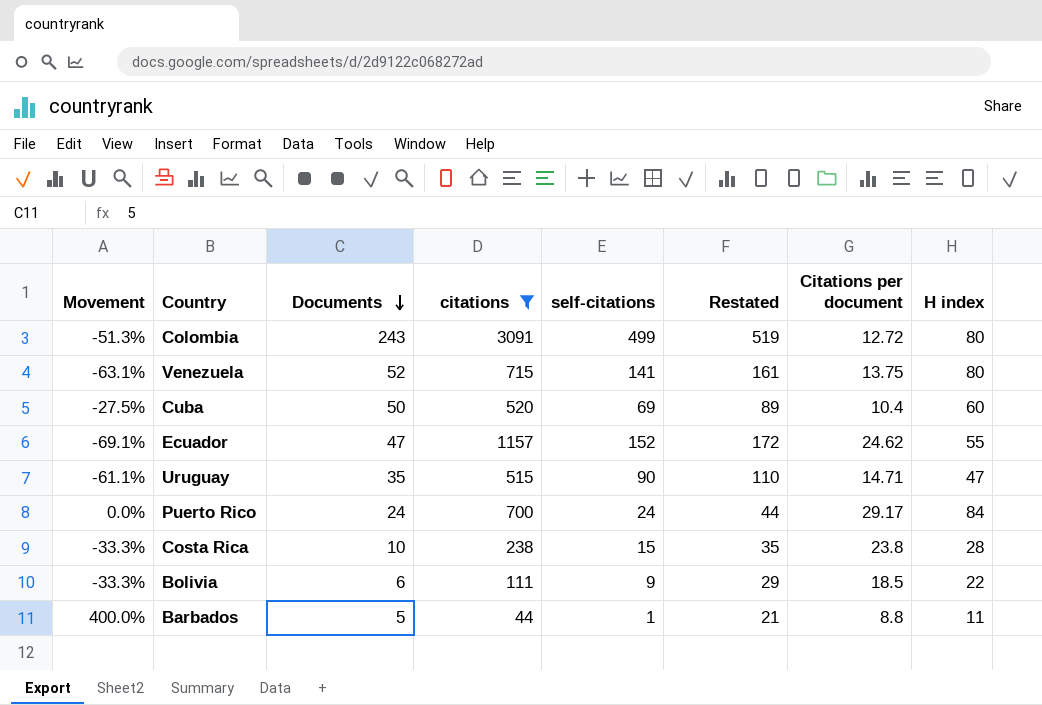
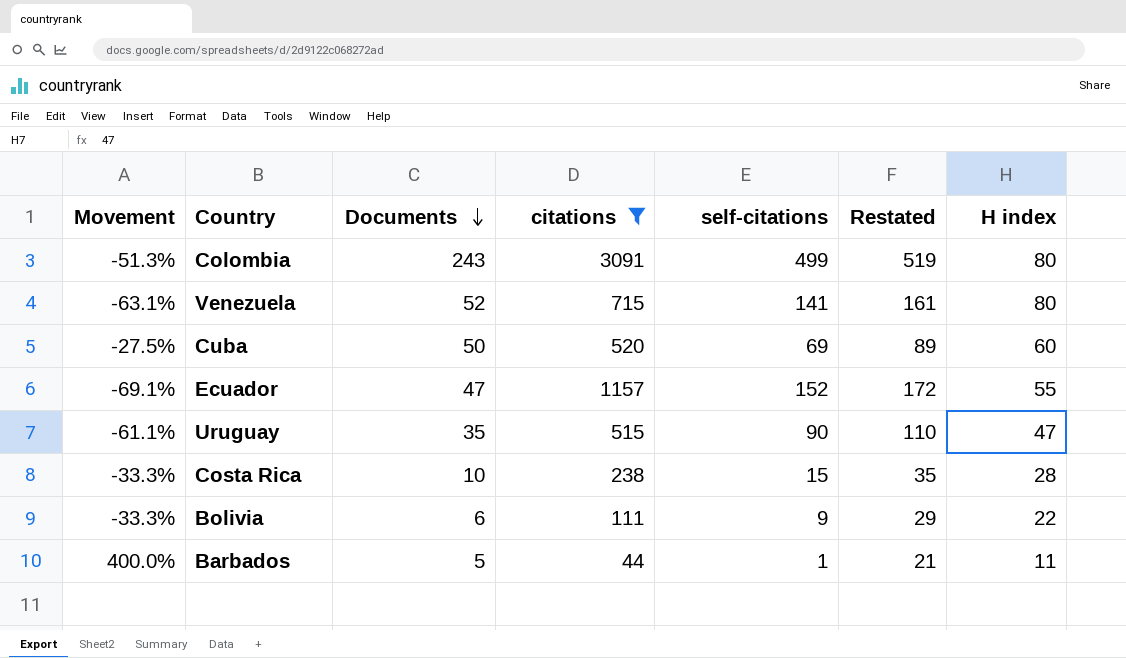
column Citations per document | formula: [citations] / [Documents] -> none
row Puerto Rico: 0.0% | 24 | 700 | 24 | 44 | 29.17 | 84 -> none

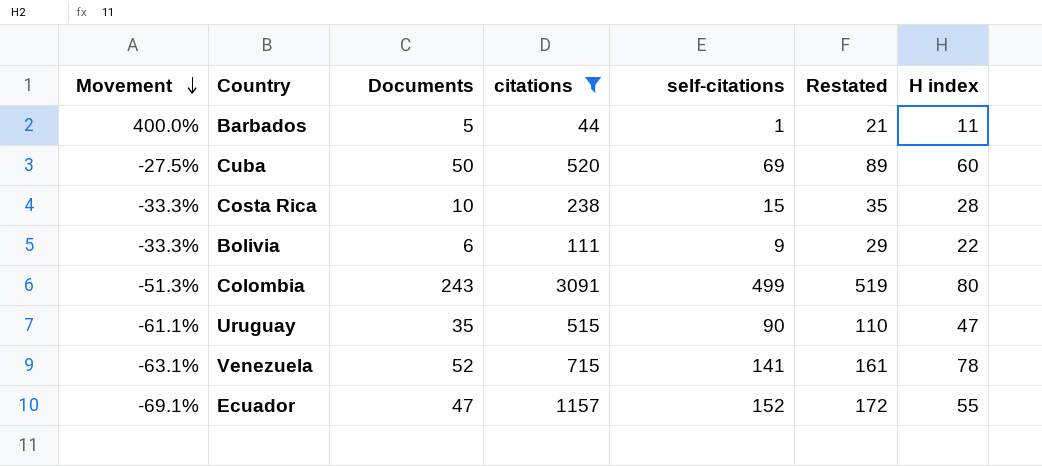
row order: Documents descending -> Movement descending
Venezuela | H index: 80 -> 78

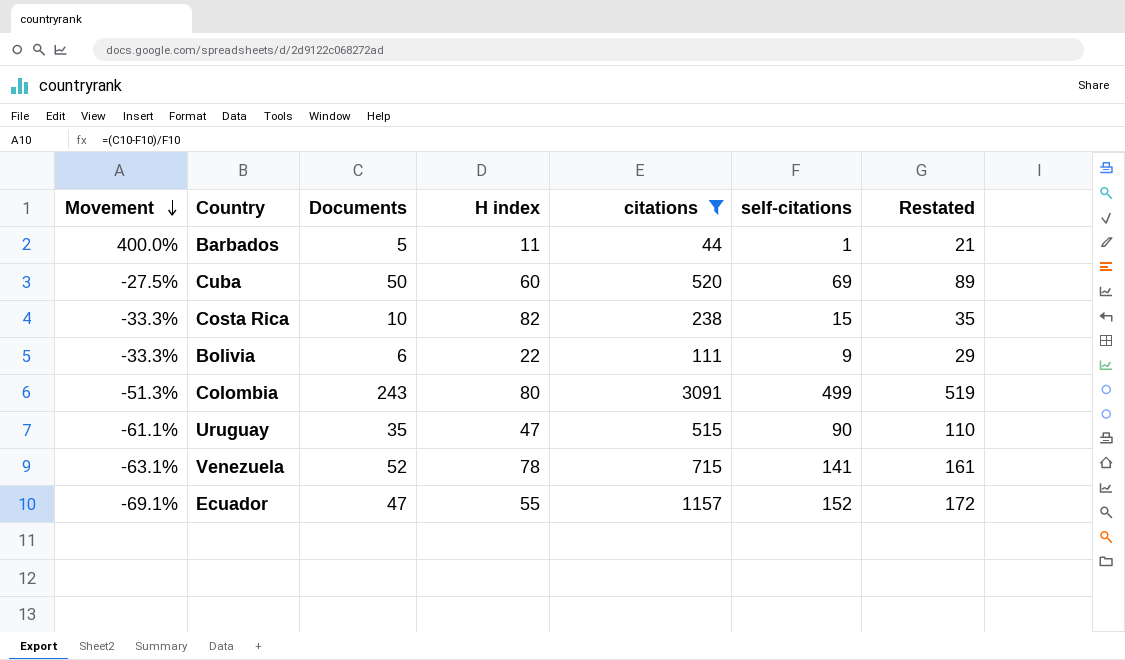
column H index | position: 7 -> 4
Costa Rica | H index: 28 -> 82

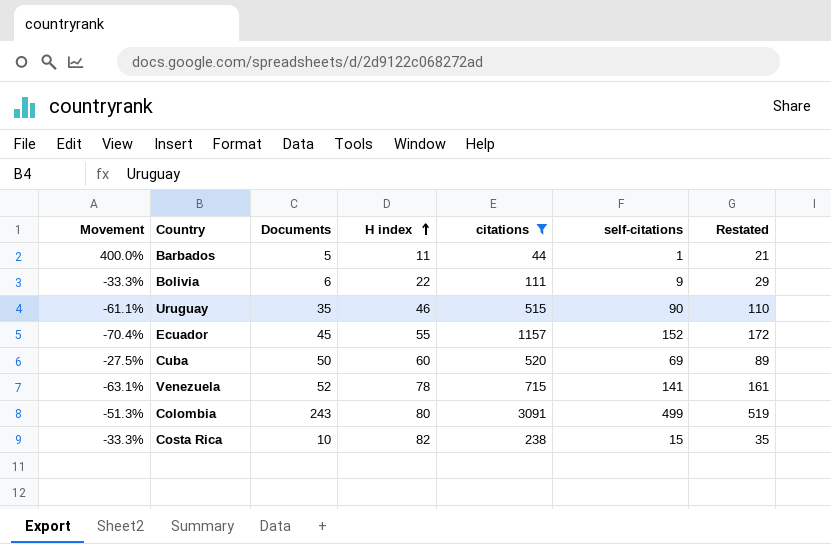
row order: Movement descending -> H index ascending
Uruguay | H index: 47 -> 46
Ecuador | Movement: -69.1% -> -70.4%
Ecuador | Documents: 47 -> 45

